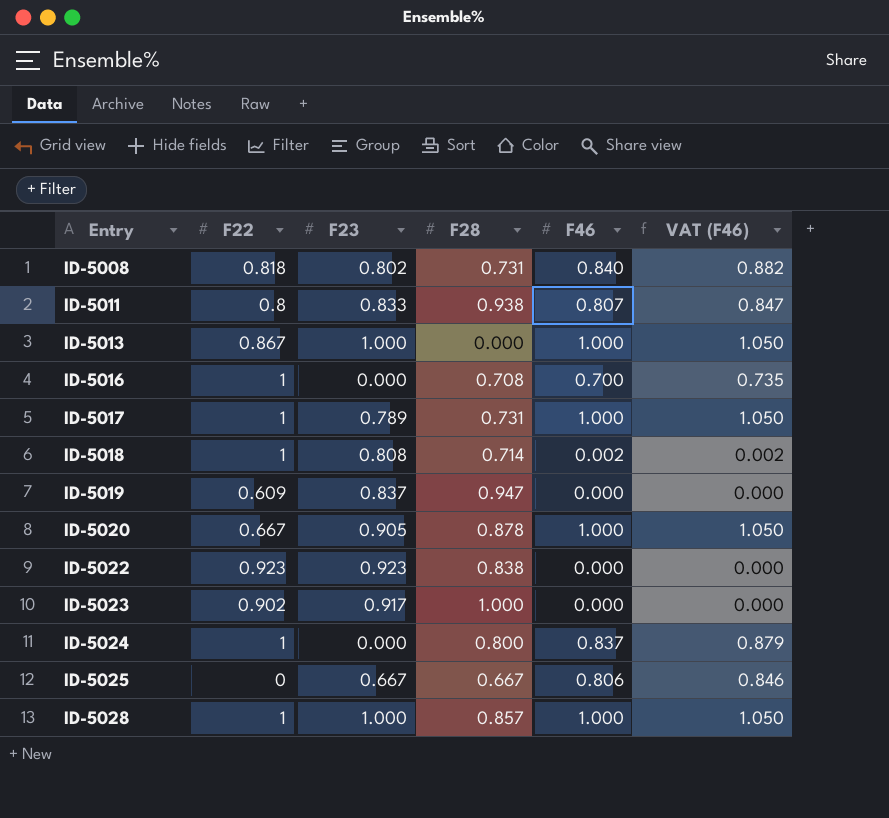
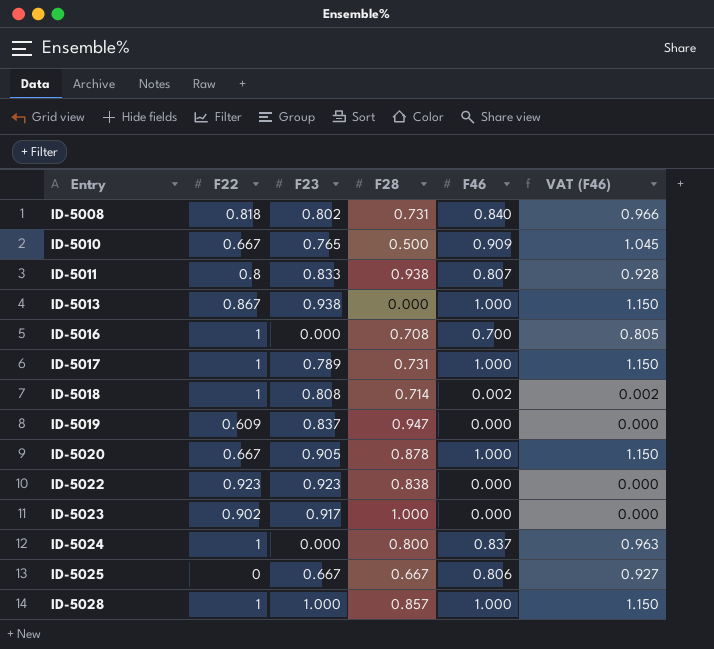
column VAT (F46) | formula: [F46] * 1.05 -> [F46] * 1.15
row ID-5010: none -> 0.667 | 0.765 | 0.500 | 0.909 | 1.045
ID-5013 | F23: 1.000 -> 0.938

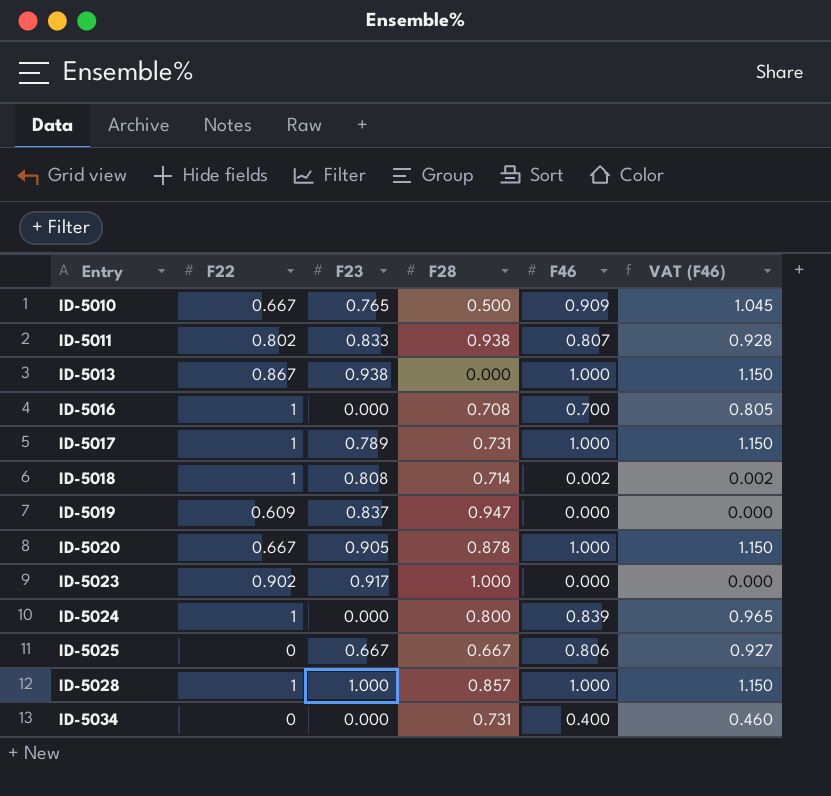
row ID-5008: 0.818 | 0.802 | 0.731 | 0.840 | 0.966 -> none
row ID-5022: 0.923 | 0.923 | 0.838 | 0.000 | 0.000 -> none
ID-5011 | F22: 0.8 -> 0.802
ID-5024 | F46: 0.837 -> 0.839
ID-5024 | VAT (F46): 0.963 -> 0.965
row ID-5034: none -> 0 | 0.000 | 0.731 | 0.400 | 0.460

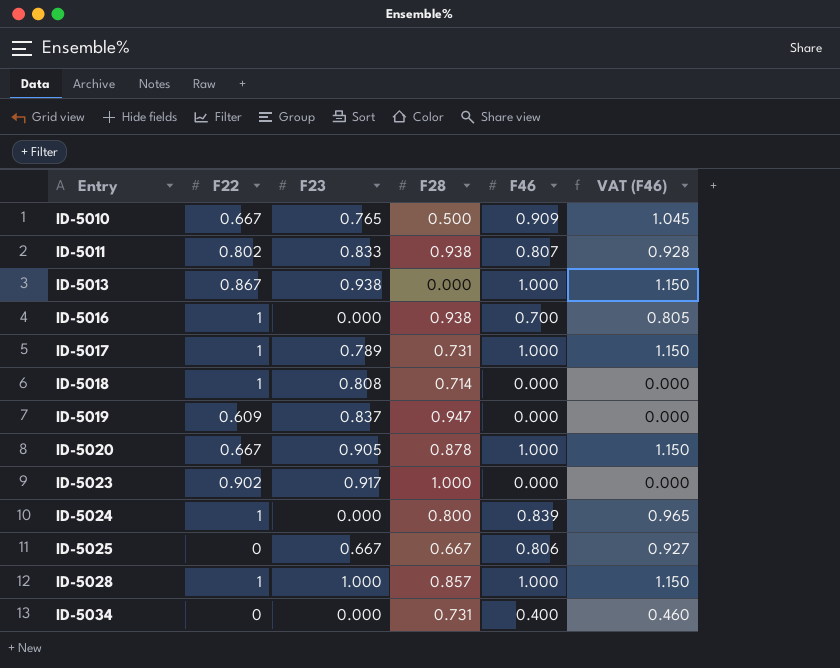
ID-5016 | F28: 0.708 -> 0.938
ID-5018 | F46: 0.002 -> 0.000
ID-5018 | VAT (F46): 0.002 -> 0.000

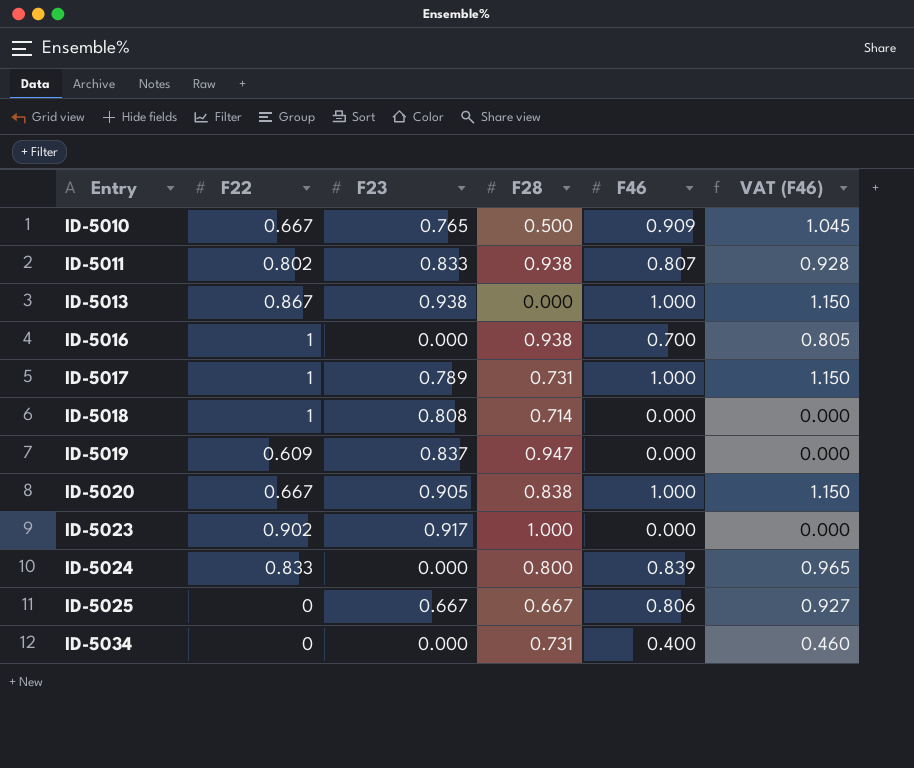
row ID-5028: 1 | 1.000 | 0.857 | 1.000 | 1.150 -> none
ID-5020 | F28: 0.878 -> 0.838
ID-5024 | F22: 1 -> 0.833

